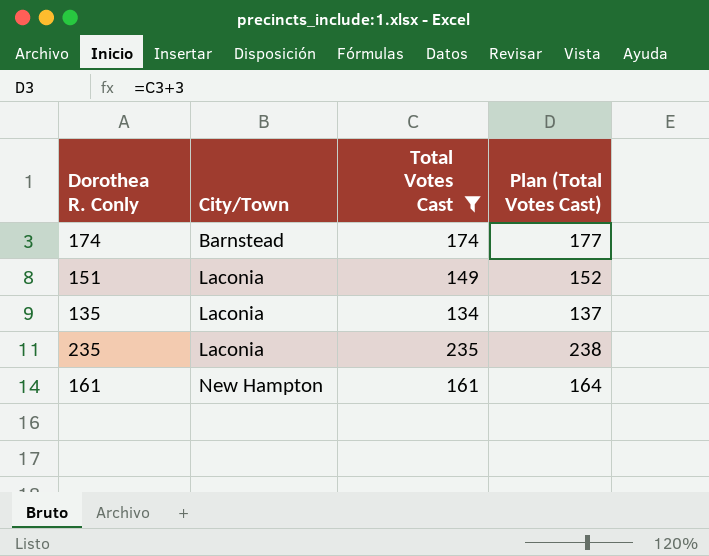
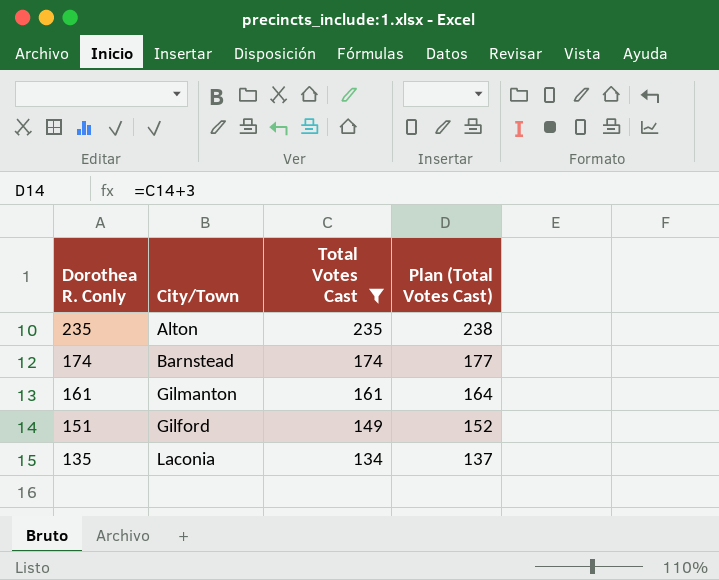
row order: City/Town ascending -> Dorothea R. Conly descending
235 | City/Town: Laconia -> Alton
161 | City/Town: New Hampton -> Gilmanton
151 | City/Town: Laconia -> Gilford

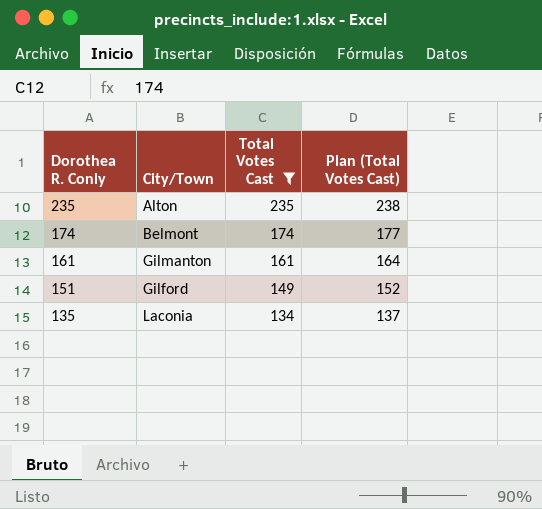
174 | City/Town: Barnstead -> Belmont

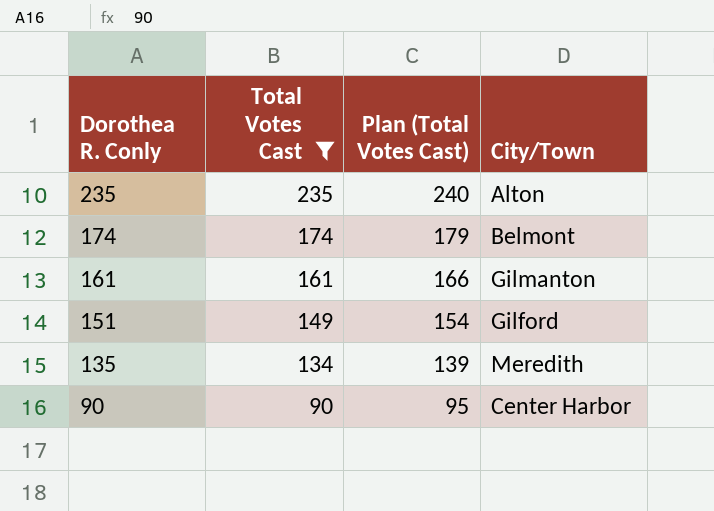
column Plan (Total Votes Cast) | formula: [Total Votes Cast] + 3 -> [Total Votes Cast] + 5
column City/Town | position: 2 -> 4
135 | City/Town: Laconia -> Meredith
row 90: none -> 90 | 95 | Center Harbor

